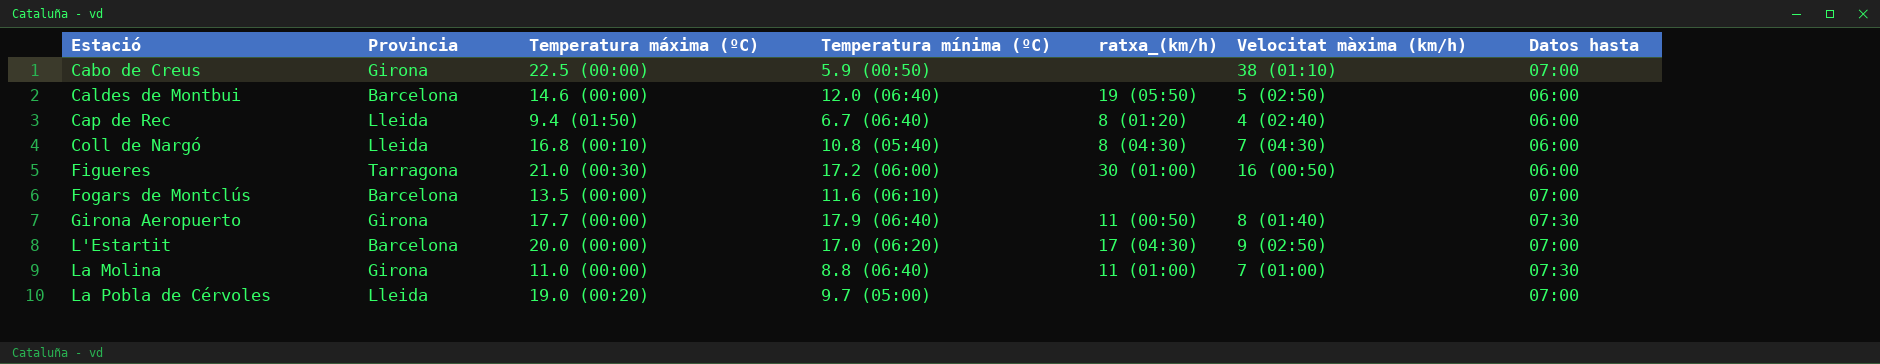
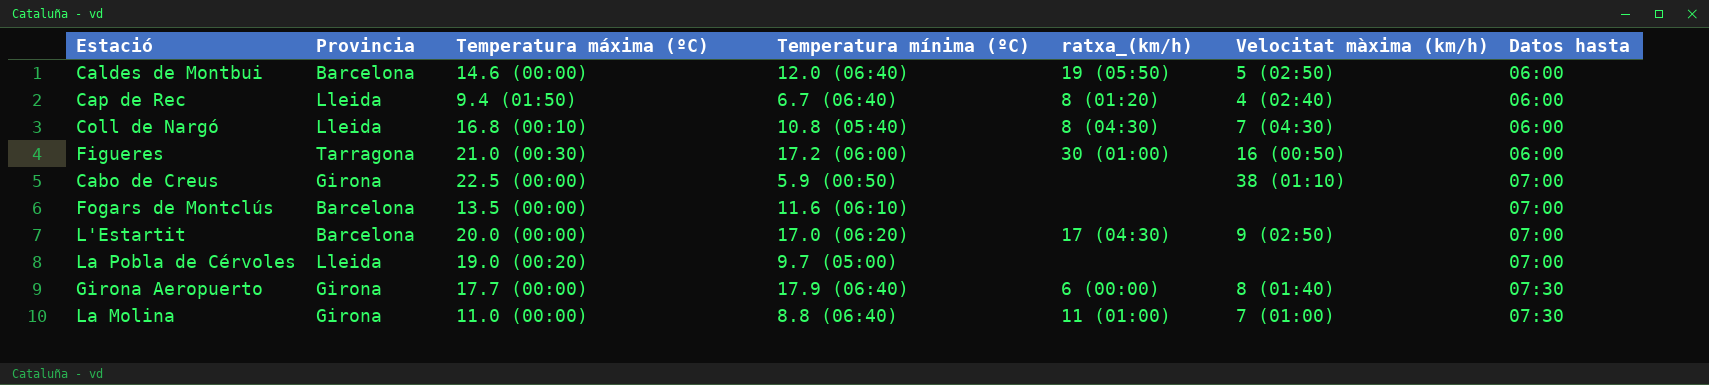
row order: Estació ascending -> Datos hasta ascending
Girona Aeropuerto | ratxa_(km/h): 11 (00:50) -> 6 (00:00)

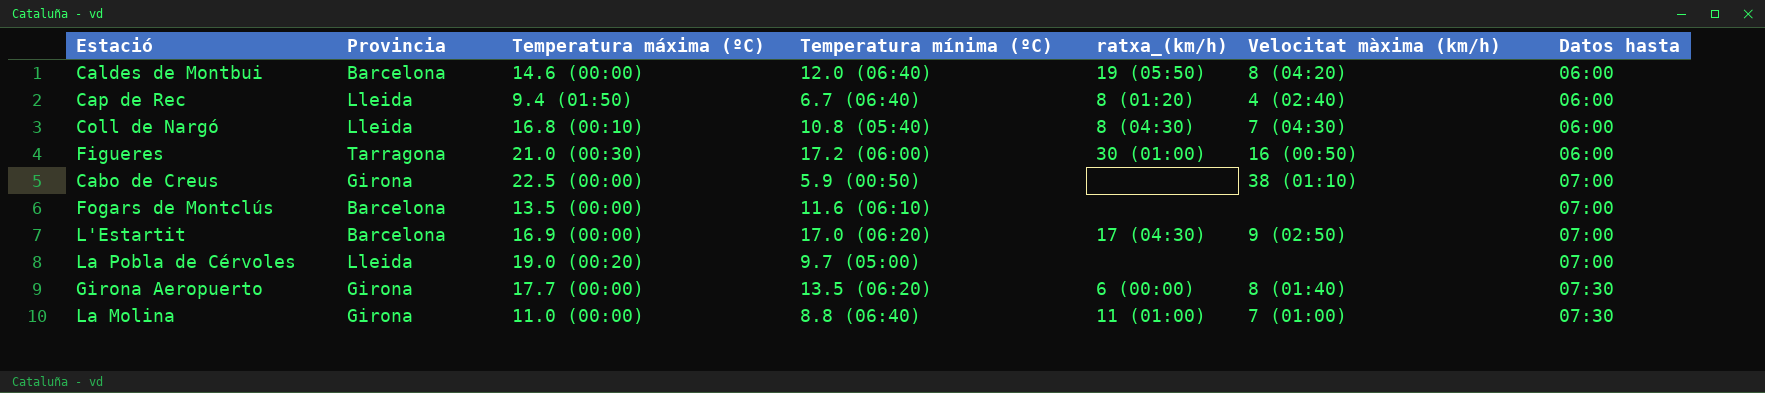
Caldes de Montbui | Velocitat màxima (km/h): 5 (02:50) -> 8 (04:20)
L'Estartit | Temperatura máxima (ºC): 20.0 (00:00) -> 16.9 (00:00)
Girona Aeropuerto | Temperatura mínima (ºC): 17.9 (06:40) -> 13.5 (06:20)

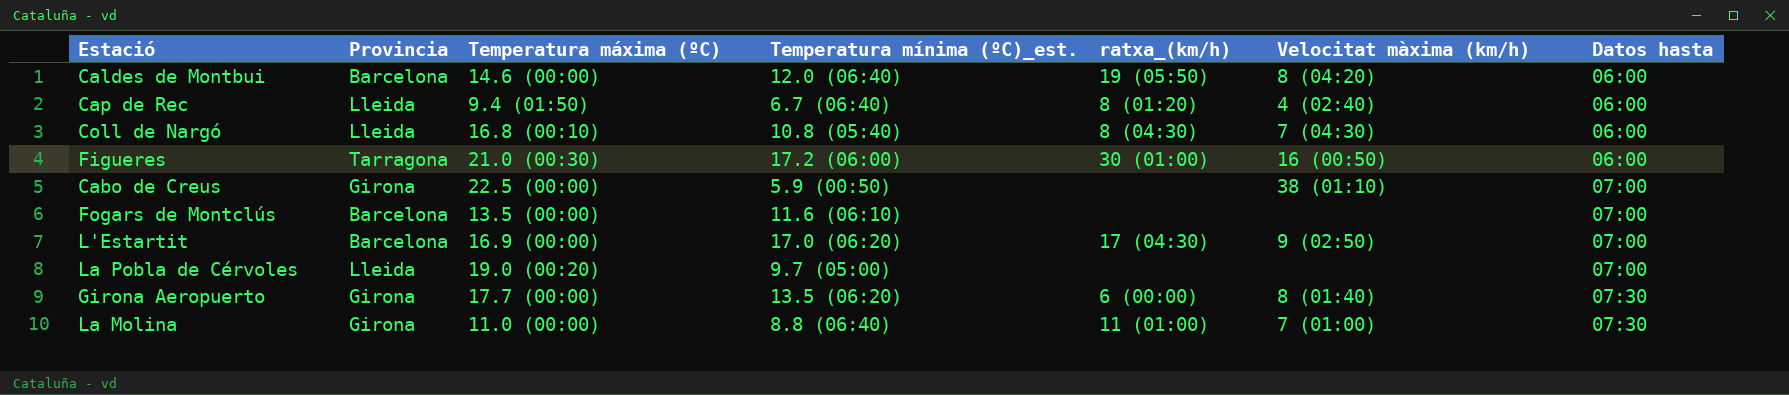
column name: Temperatura mínima (ºC) -> Temperatura mínima (ºC)_est.

